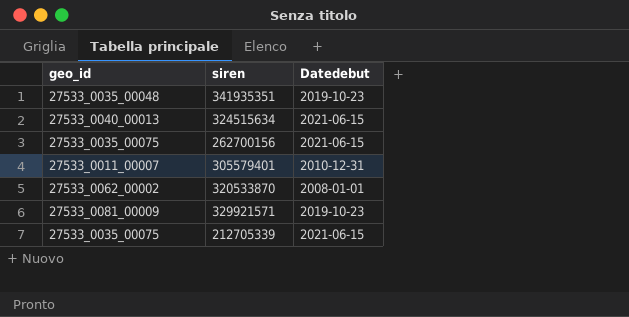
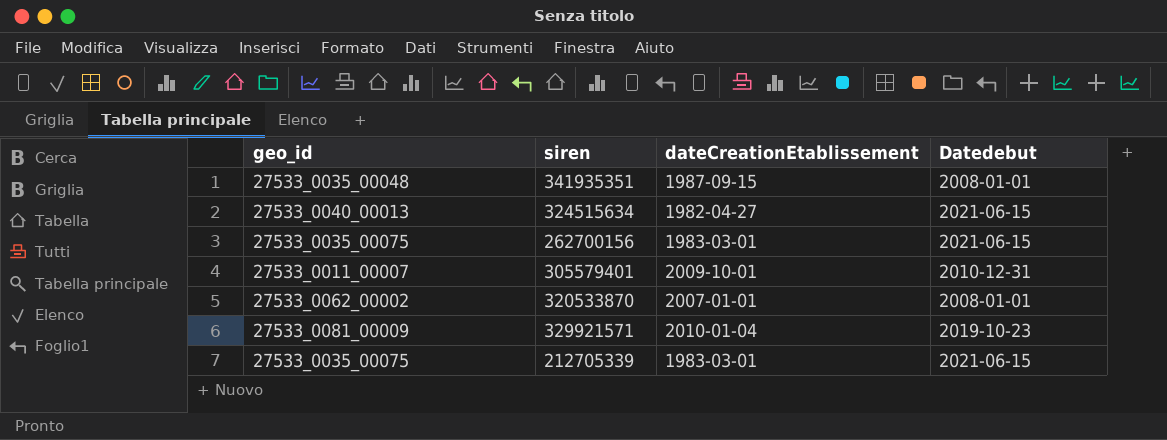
column dateCreationEtablissement | position: none -> 3
341935351 | Datedebut: 2019-10-23 -> 2008-01-01

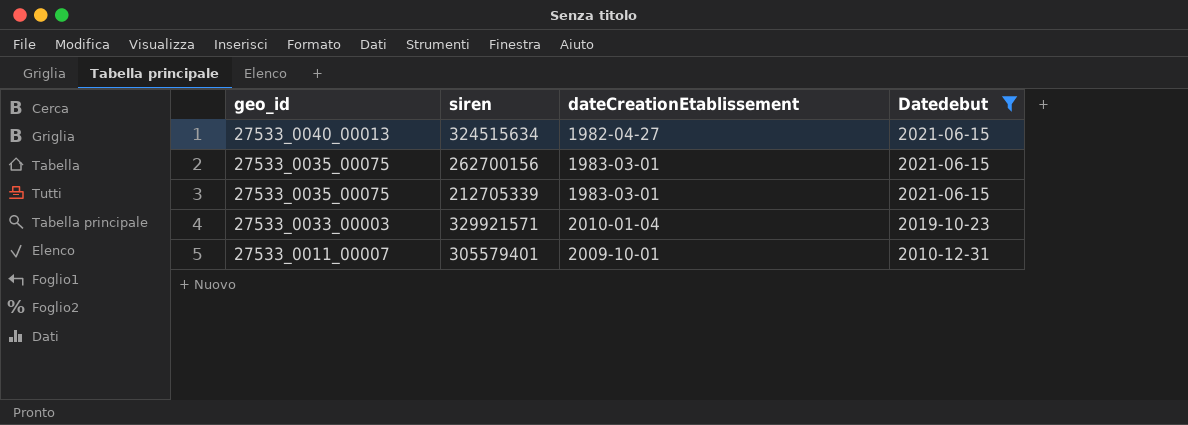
filter: none -> Datedebut != 2008-01-01
row order: none -> geo_id descending
329921571 | geo_id: 27533_0081_00009 -> 27533_0033_00003

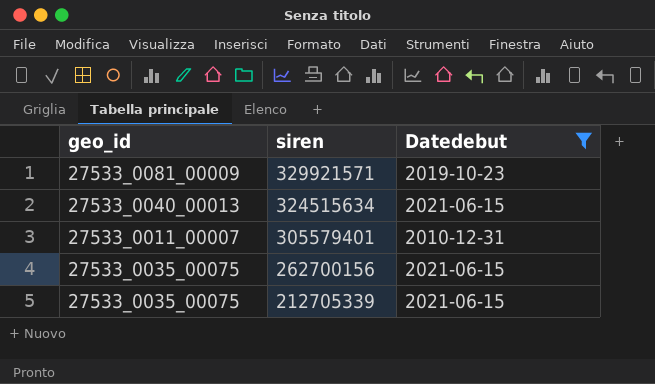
row order: geo_id descending -> siren descending
column dateCreationEtablissement | position: 3 -> none
329921571 | geo_id: 27533_0033_00003 -> 27533_0081_00009

